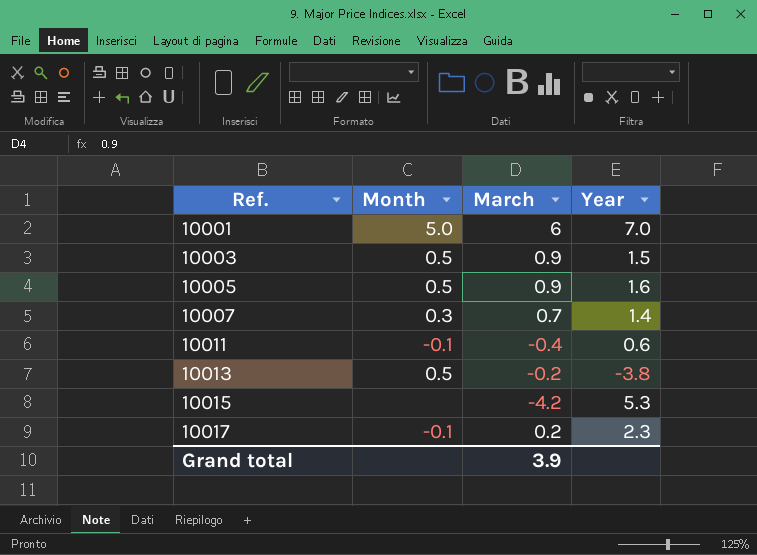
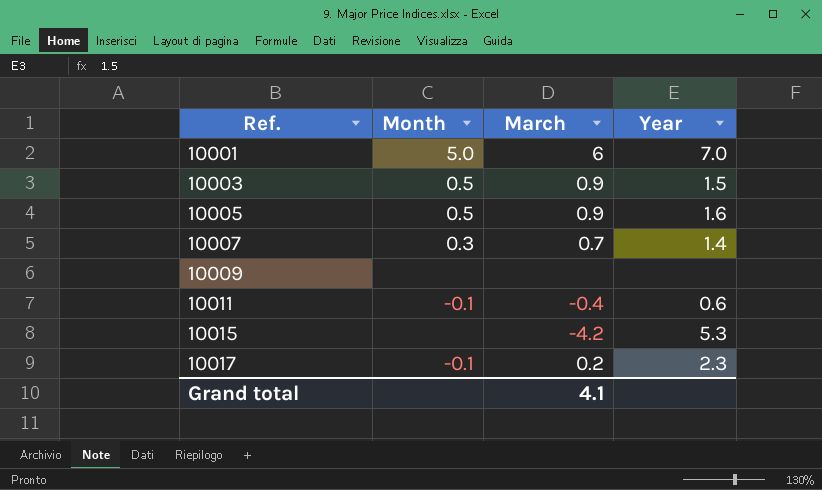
row 10013: 0.5 | -0.2 | -3.8 -> none
row 10009: none -> none | none | none
Grand total | March: 3.9 -> 4.1

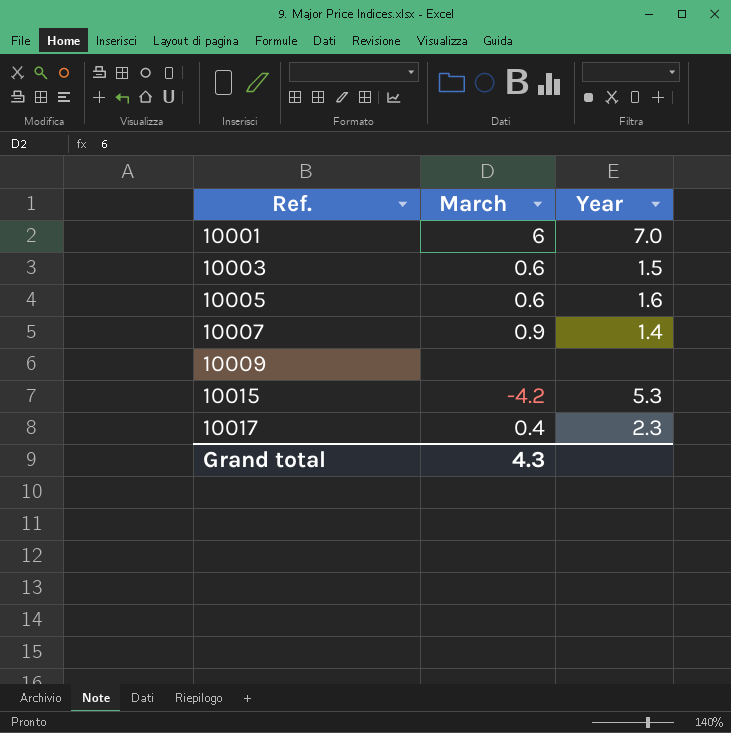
column Month | position: 2 -> none
row 10011: -0.1 | -0.4 | 0.6 -> none
10003 | March: 0.9 -> 0.6
10005 | March: 0.9 -> 0.6
10007 | March: 0.7 -> 0.9
10017 | March: 0.2 -> 0.4
Grand total | March: 4.1 -> 4.3

